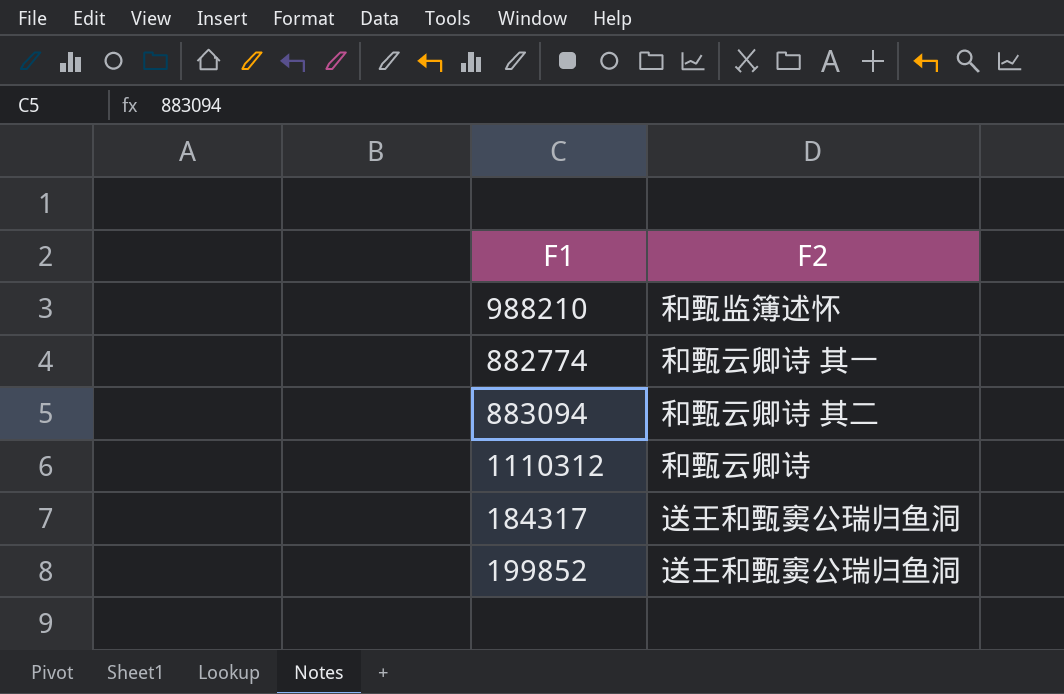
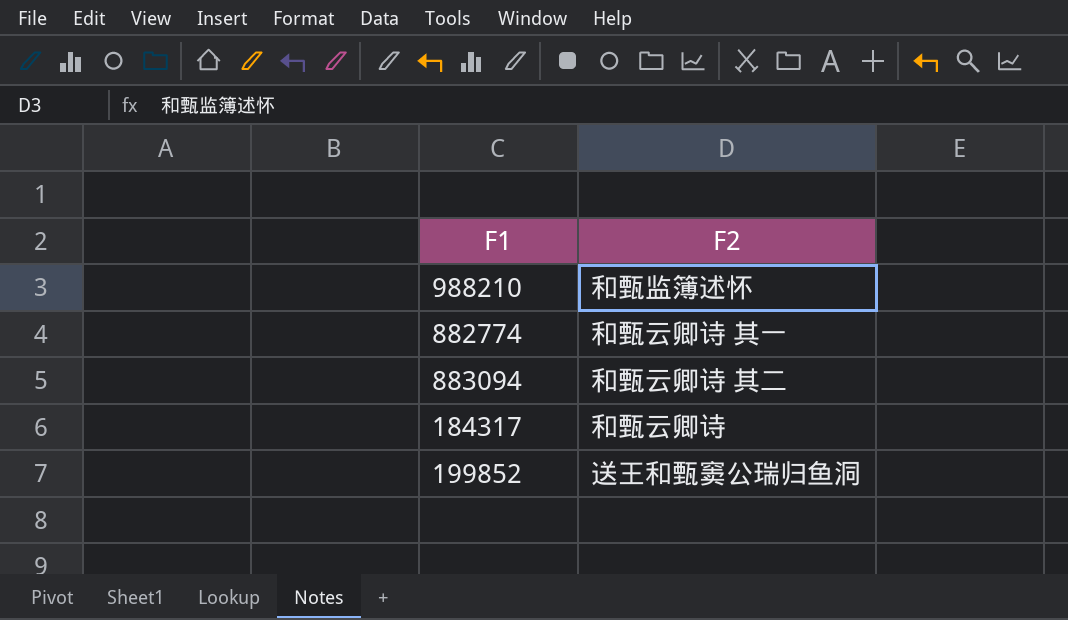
row 1110312: 和甄云卿诗 -> none
184317 | F2: 送王和甄窦公瑞归鱼洞 -> 和甄云卿诗

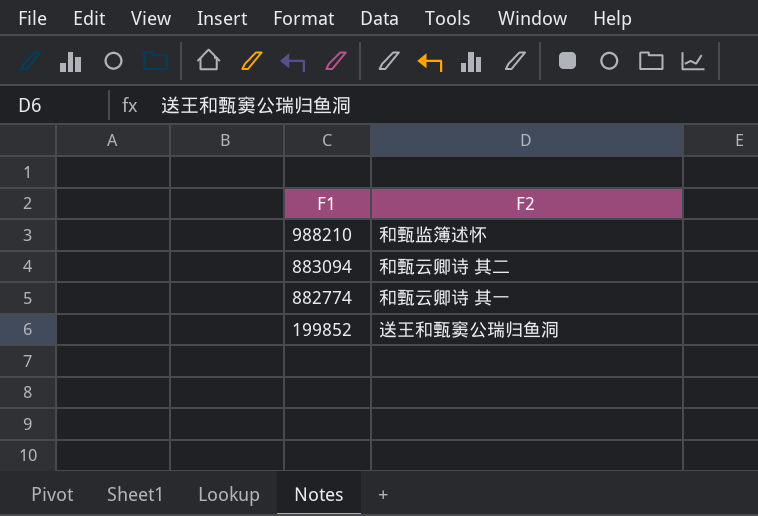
row order: none -> F1 descending
row 184317: 和甄云卿诗 -> none

